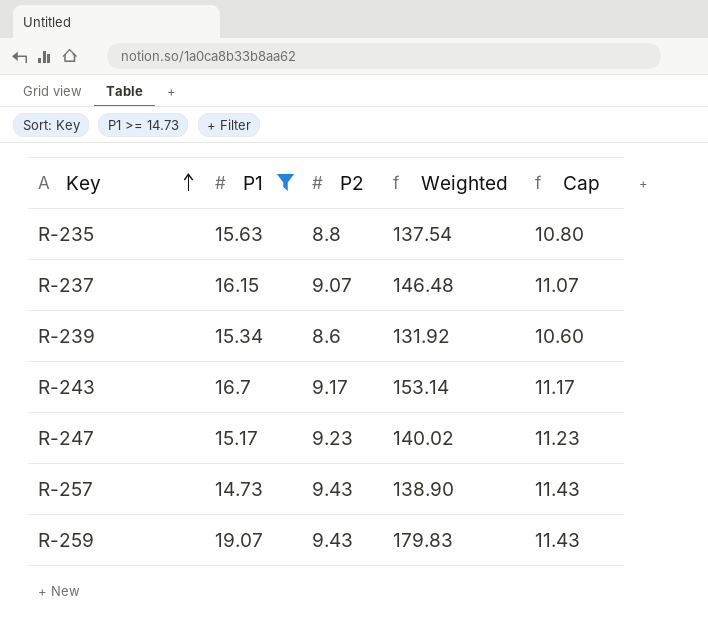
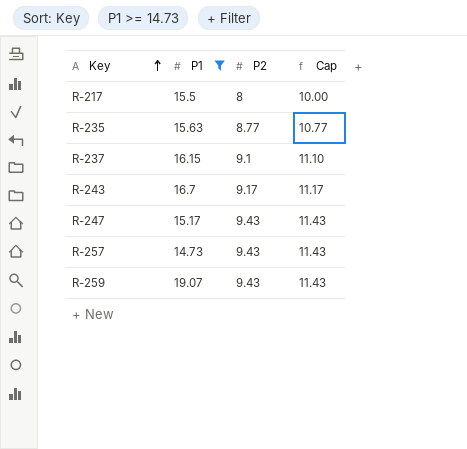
column Weighted | formula: [P1] * [P2] -> none
row R-239: 15.34 | 8.6 | 131.92 | 10.60 -> none
row R-217: none -> 15.5 | 8 | 10.00
R-235 | P2: 8.8 -> 8.77
R-235 | Cap: 10.80 -> 10.77
R-237 | P2: 9.07 -> 9.1
R-237 | Cap: 11.07 -> 11.10
R-247 | P2: 9.23 -> 9.43
R-247 | Cap: 11.23 -> 11.43

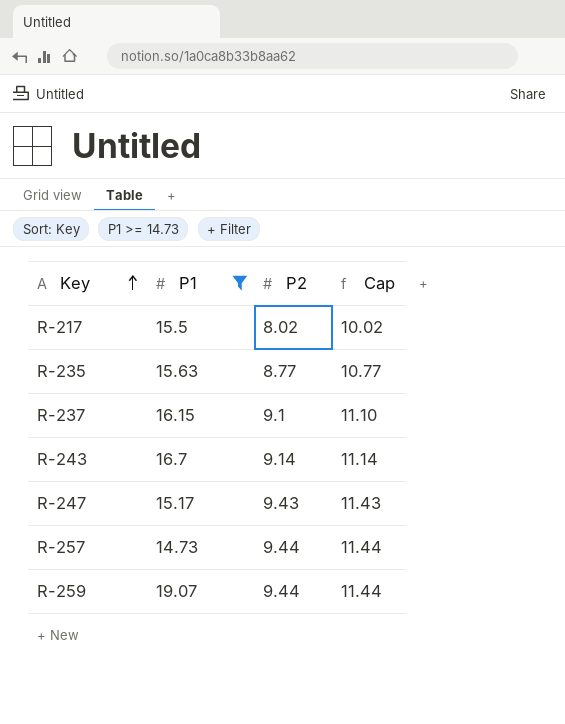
R-217 | P2: 8 -> 8.02
R-217 | Cap: 10.00 -> 10.02
R-243 | P2: 9.17 -> 9.14
R-243 | Cap: 11.17 -> 11.14
R-257 | P2: 9.43 -> 9.44
R-257 | Cap: 11.43 -> 11.44
R-259 | P2: 9.43 -> 9.44
R-259 | Cap: 11.43 -> 11.44

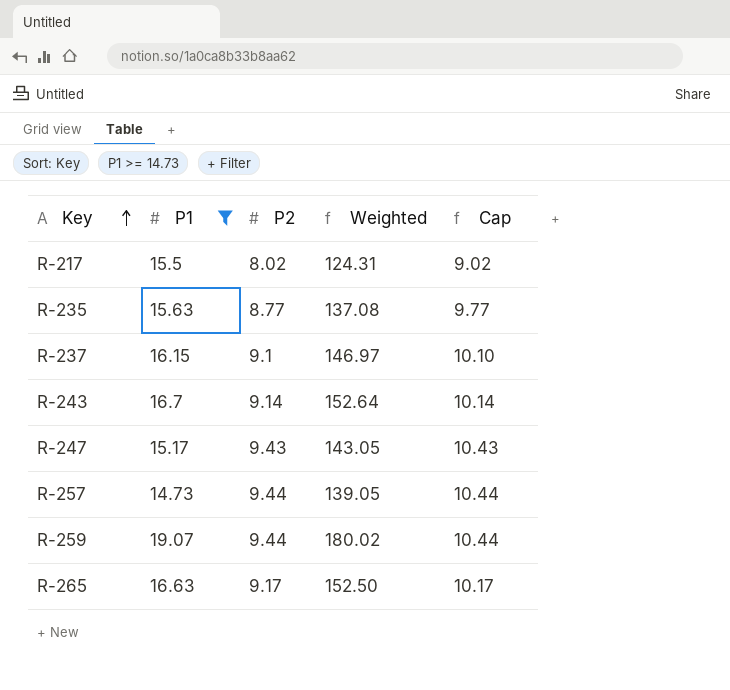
column Weighted | formula: none -> [P1] * [P2]
column Cap | formula: [P2] + 2 -> [P2] + 1
row R-265: none -> 16.63 | 9.17 | 152.50 | 10.17

